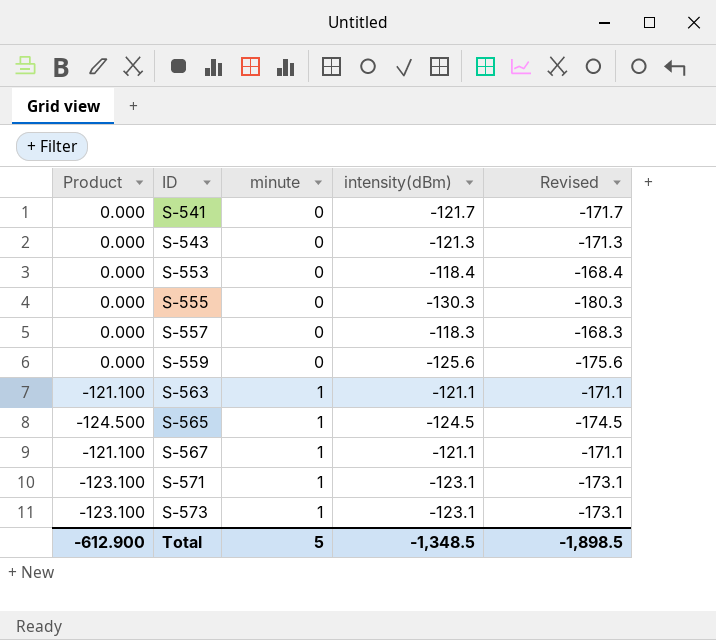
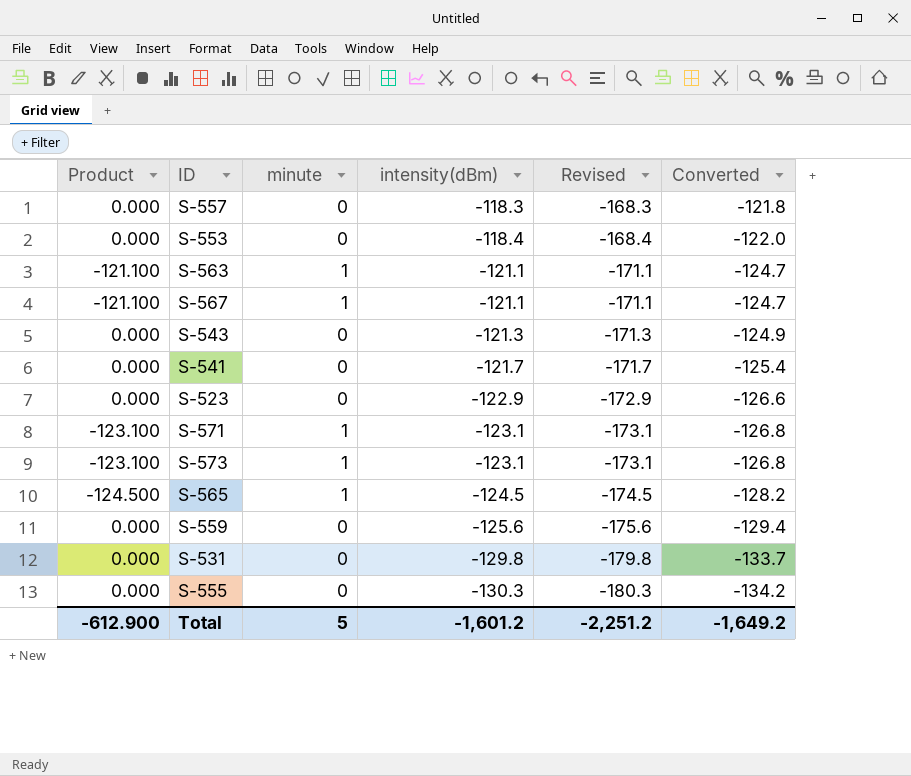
row order: ID ascending -> intensity(dBm) descending
column Converted | formula: none -> [intensity(dBm)] * 1.03
row S-523: none -> 0.000 | 0 | -122.9 | -172.9 | -126.6
row S-531: none -> 0.000 | 0 | -129.8 | -179.8 | -133.7
Total | intensity(dBm): -1,348.5 -> -1,601.2
Total | Revised: -1,898.5 -> -2,251.2

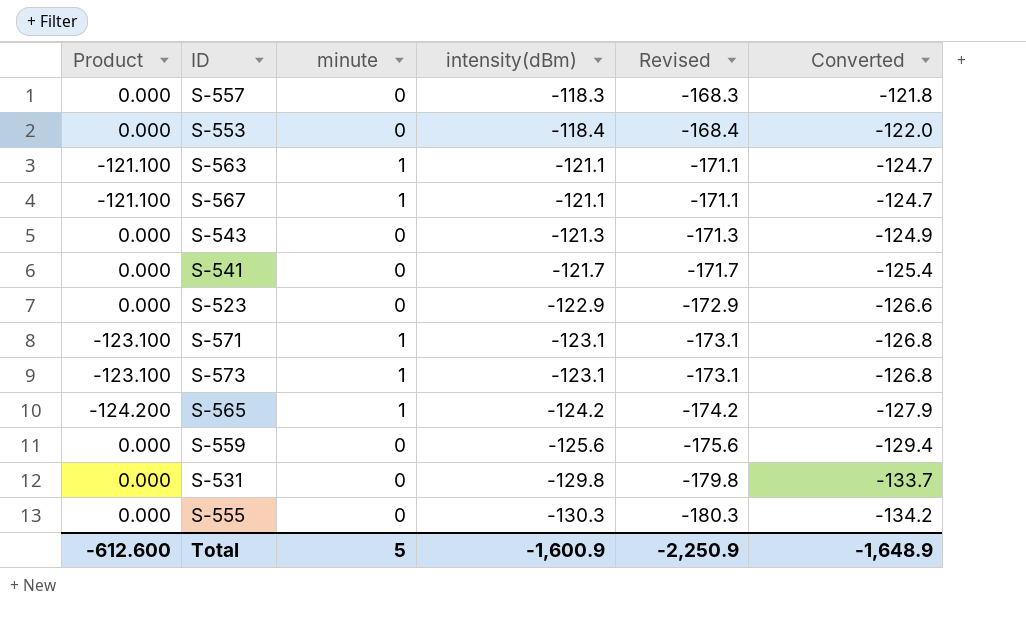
S-565 | Product: -124.500 -> -124.200
S-565 | intensity(dBm): -124.5 -> -124.2
S-565 | Revised: -174.5 -> -174.2
S-565 | Converted: -128.2 -> -127.9
Total | Product: -612.900 -> -612.600
Total | intensity(dBm): -1,601.2 -> -1,600.9
Total | Revised: -2,251.2 -> -2,250.9
Total | Converted: -1,649.2 -> -1,648.9

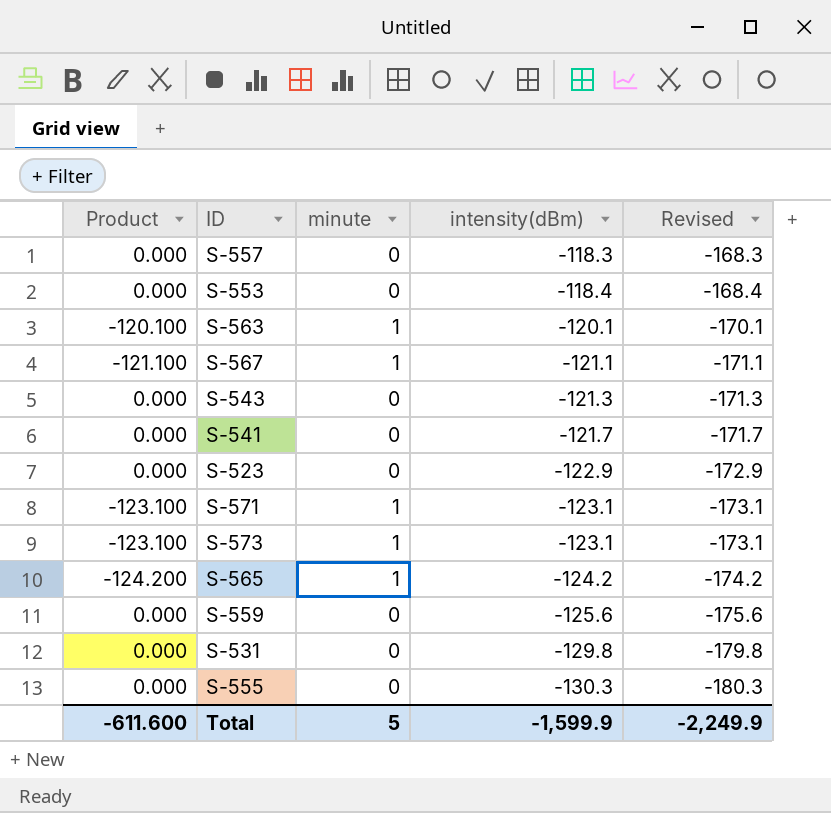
column Converted | formula: [intensity(dBm)] * 1.03 -> none
S-563 | Product: -121.100 -> -120.100
S-563 | intensity(dBm): -121.1 -> -120.1
S-563 | Revised: -171.1 -> -170.1
Total | Product: -612.600 -> -611.600
Total | intensity(dBm): -1,600.9 -> -1,599.9
Total | Revised: -2,250.9 -> -2,249.9

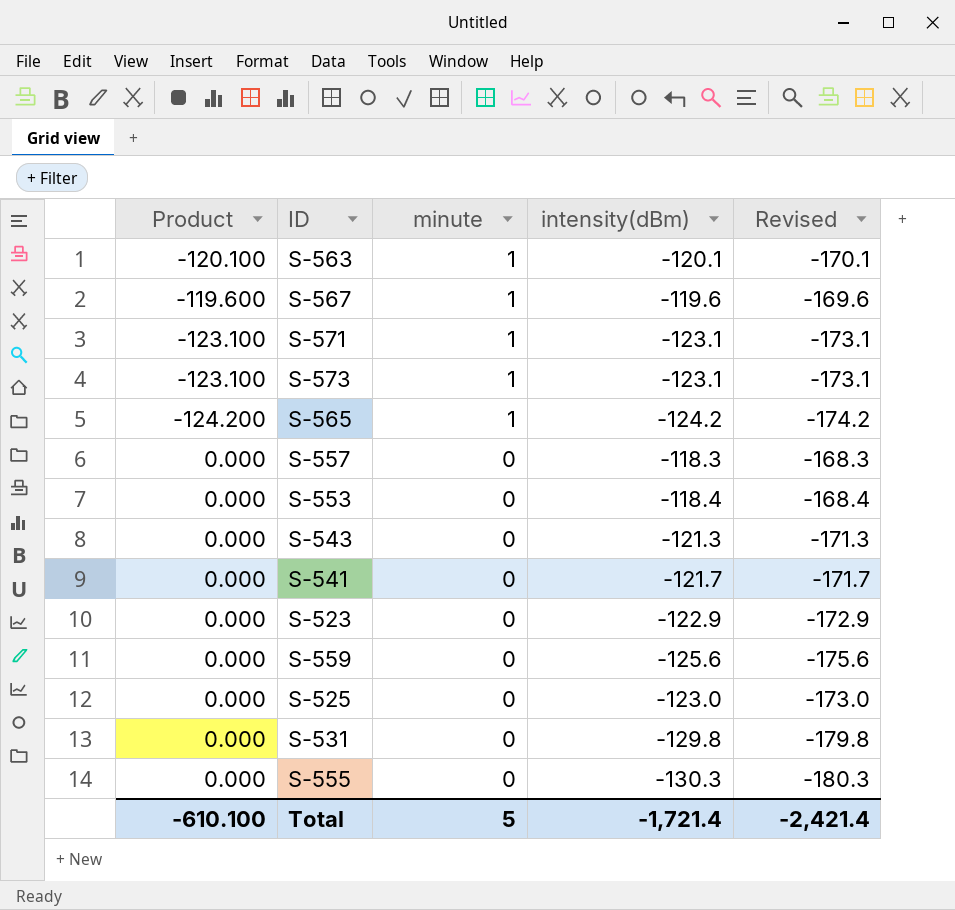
row order: intensity(dBm) descending -> minute descending
S-567 | Product: -121.100 -> -119.600
S-567 | intensity(dBm): -121.1 -> -119.6
S-567 | Revised: -171.1 -> -169.6
row S-525: none -> 0.000 | 0 | -123.0 | -173.0
Total | Product: -611.600 -> -610.100
Total | intensity(dBm): -1,599.9 -> -1,721.4
Total | Revised: -2,249.9 -> -2,421.4

